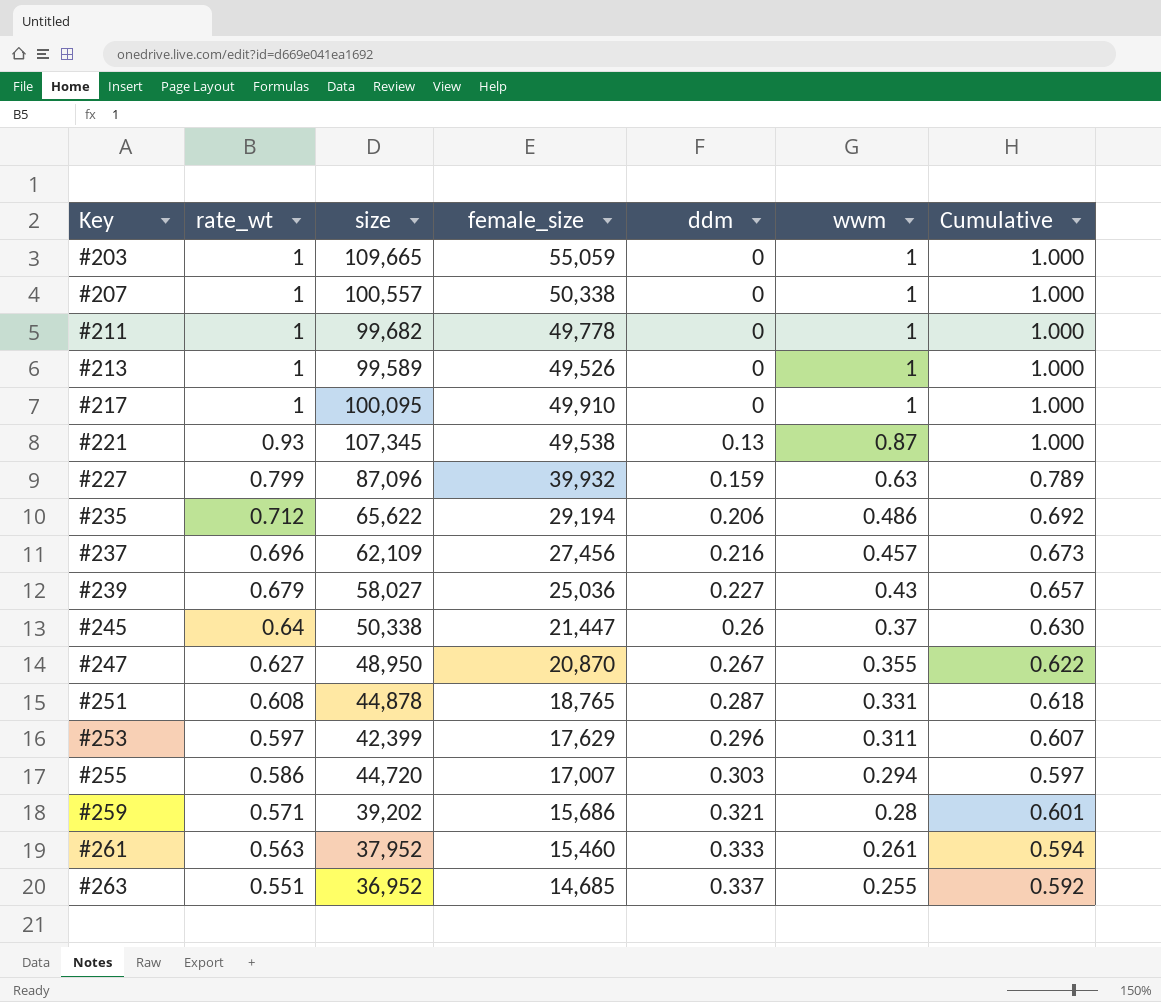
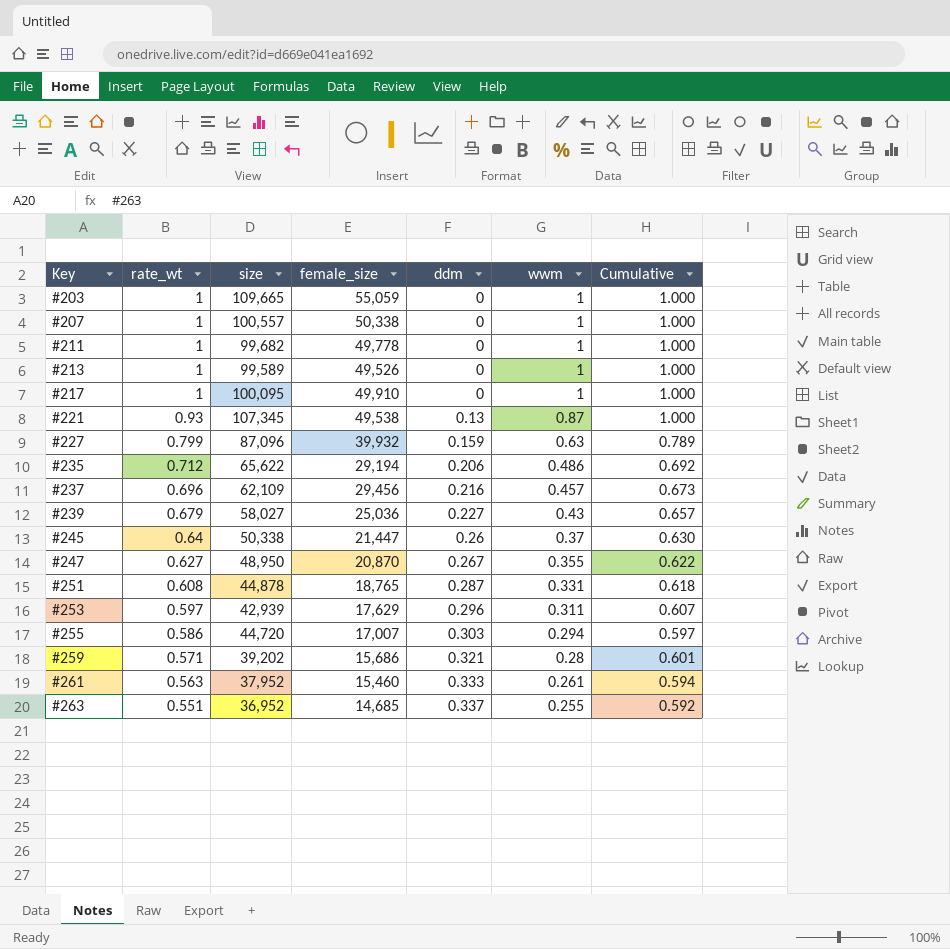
#237 | female_size: 27,456 -> 29,456
#253 | size: 42,399 -> 42,939

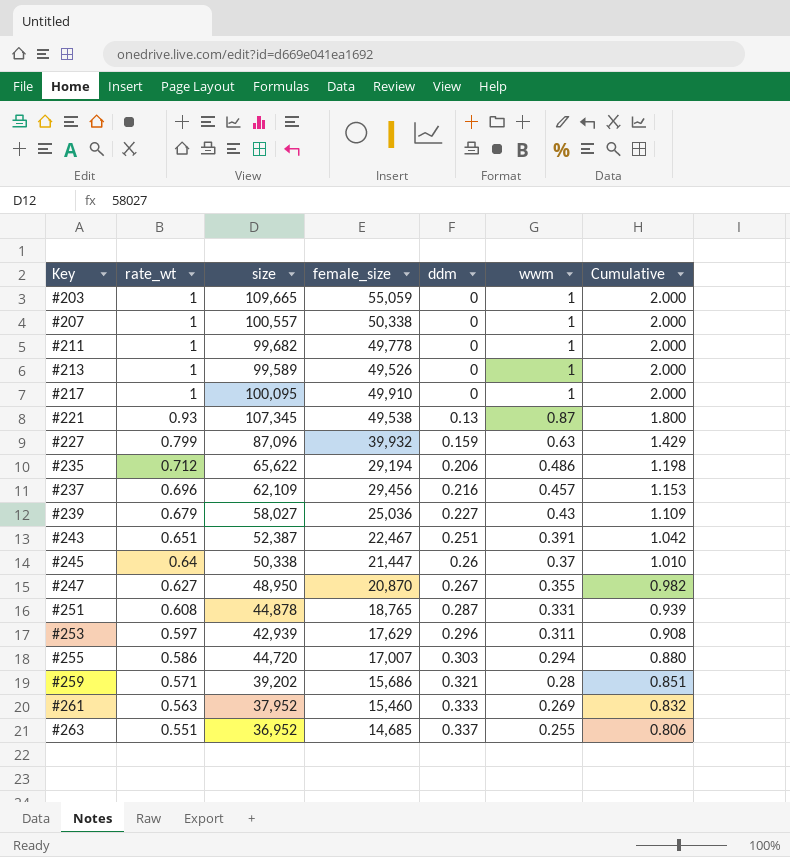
column Cumulative | formula: [ddm] + [wwm] -> [rate_wt] + [wwm]
row #243: none -> 0.651 | 52,387 | 22,467 | 0.251 | 0.391 | 1.042
#261 | wwm: 0.261 -> 0.269

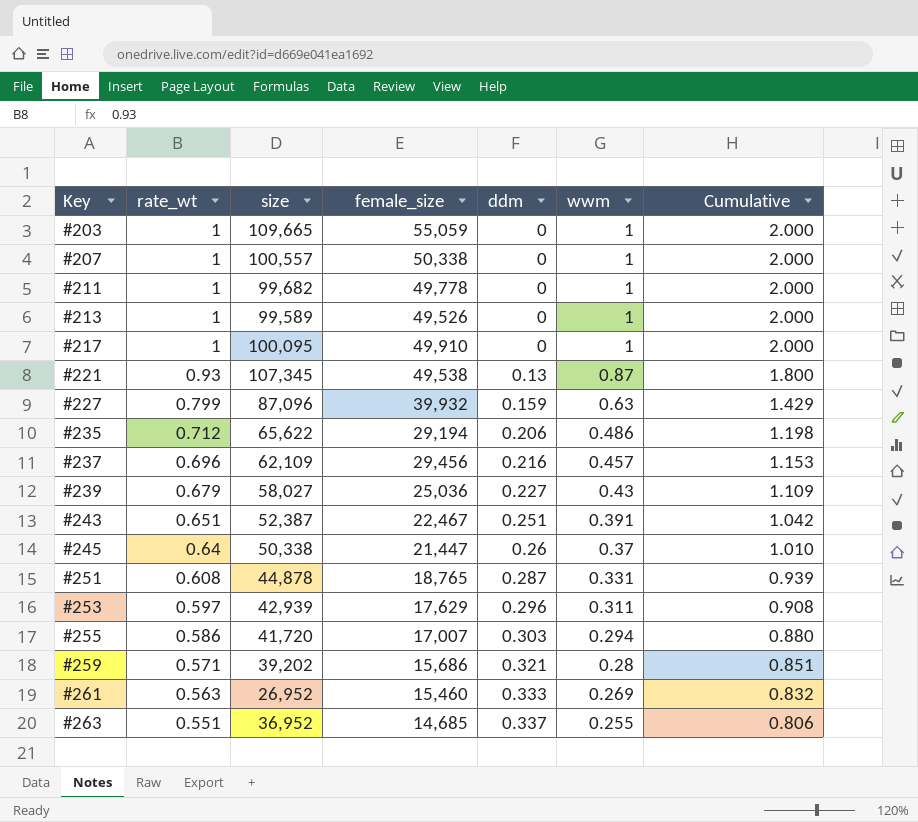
row #247: 0.627 | 48,950 | 20,870 | 0.267 | 0.355 | 0.982 -> none
#255 | size: 44,720 -> 41,720
#261 | size: 37,952 -> 26,952

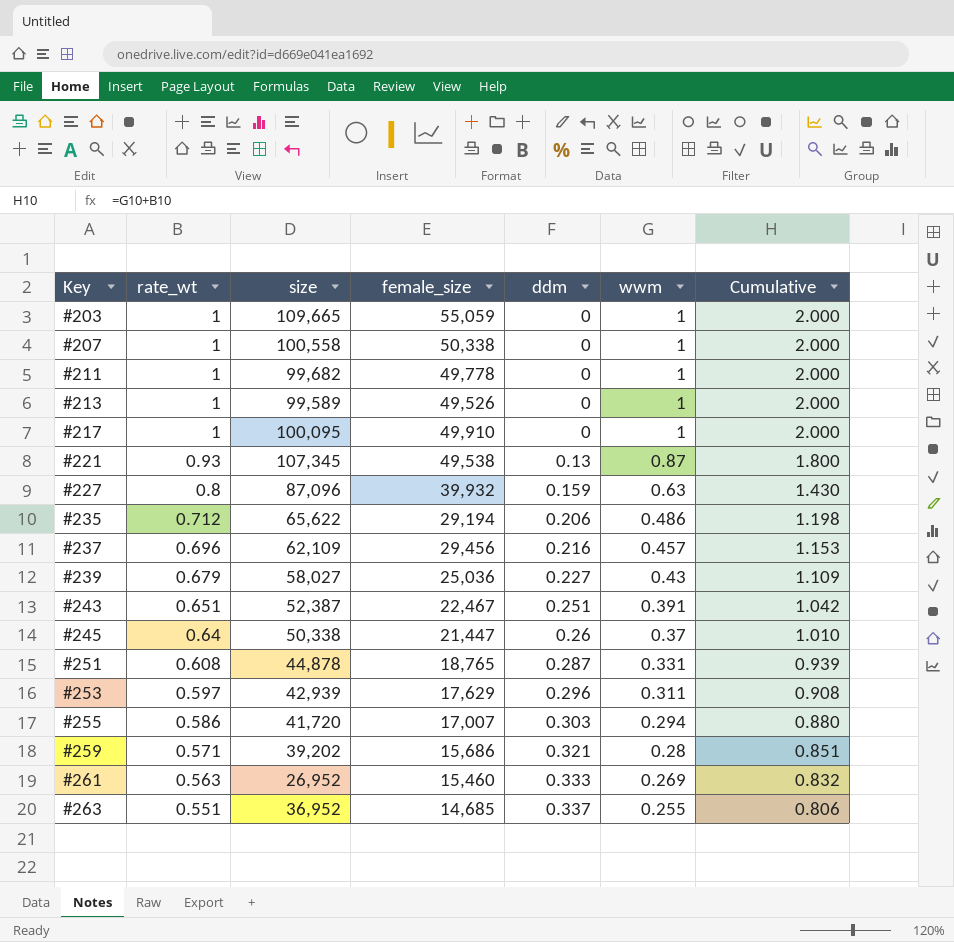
#207 | size: 100,557 -> 100,558
#227 | rate_wt: 0.799 -> 0.8
#227 | Cumulative: 1.429 -> 1.430

